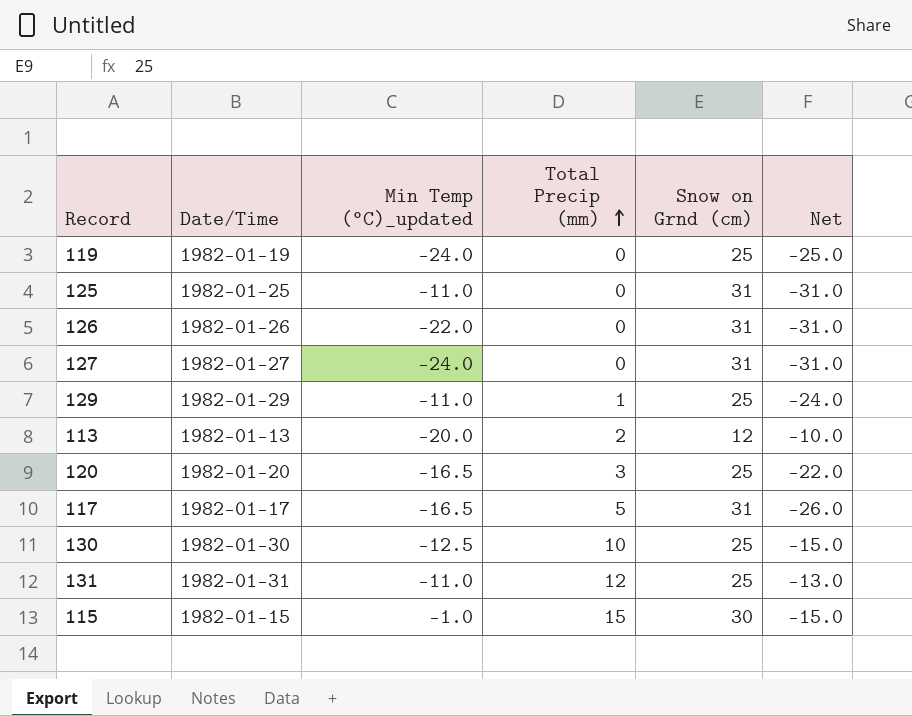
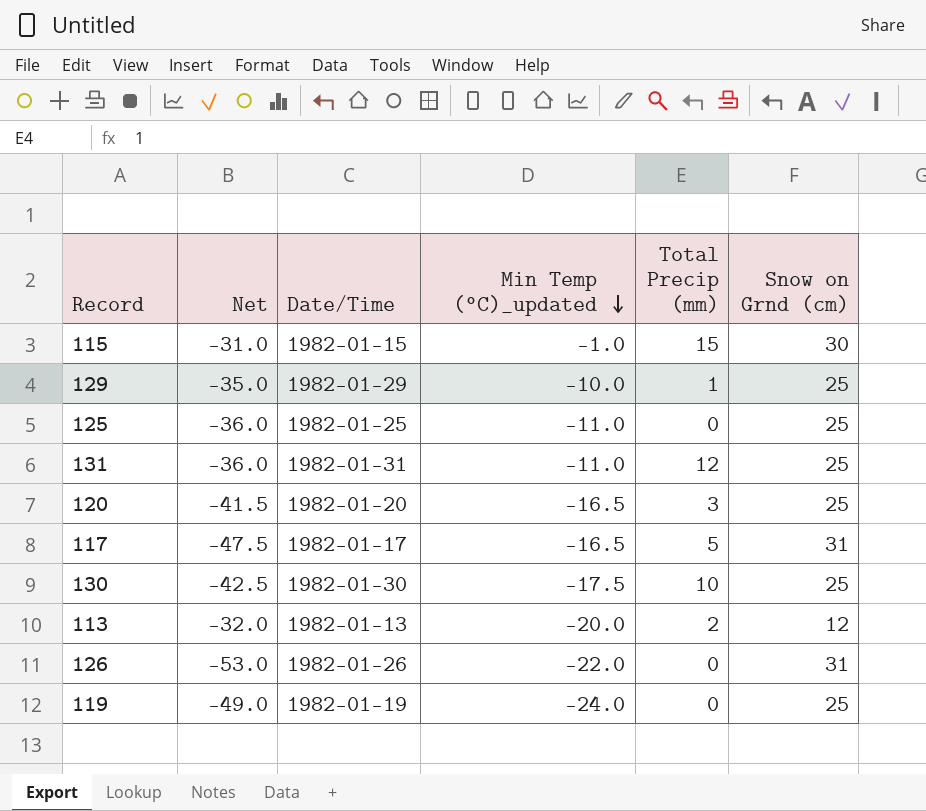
row order: Total Precip (mm) ascending -> Min Temp (°C)_updated descending
column Net | formula: [Total Precip (mm)] - [Snow on Grnd (cm)] -> [Min Temp (°C)_updated] - [Snow on Grnd (cm)]
column Net | position: 6 -> 2
row 127: 1982-01-27 | -24.0 | 0 | 31 | -31.0 -> none
129 | Min Temp (°C)_updated: -11.0 -> -10.0
125 | Snow on Grnd (cm): 31 -> 25
130 | Min Temp (°C)_updated: -12.5 -> -17.5

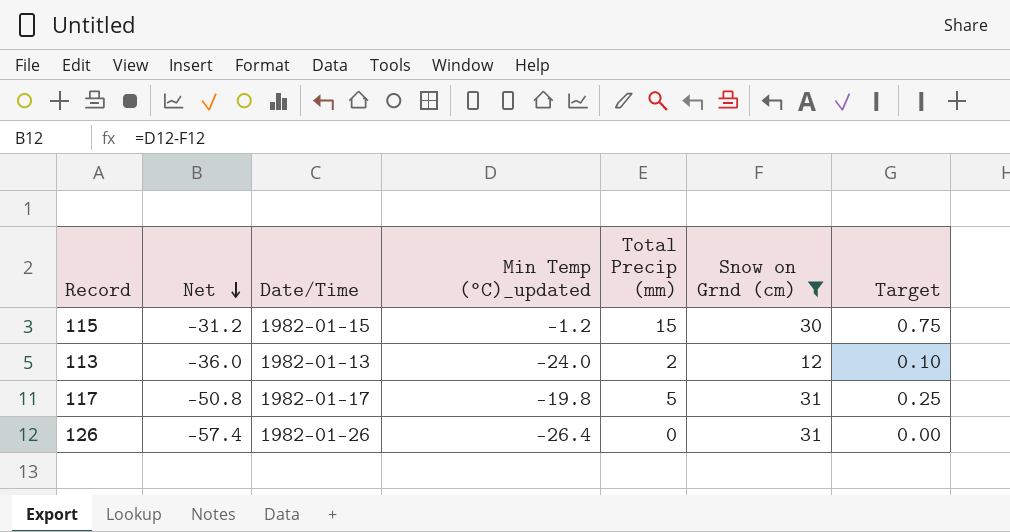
filter: none -> Snow on Grnd (cm) != 25
row order: Min Temp (°C)_updated descending -> Net descending
column Target | formula: none -> [Total Precip (mm)] * 0.05
115 | Net: -31.0 -> -31.2
115 | Min Temp (°C)_updated: -1.0 -> -1.2
113 | Net: -32.0 -> -36.0
113 | Min Temp (°C)_updated: -20.0 -> -24.0
117 | Net: -47.5 -> -50.8
117 | Min Temp (°C)_updated: -16.5 -> -19.8
126 | Net: -53.0 -> -57.4
126 | Min Temp (°C)_updated: -22.0 -> -26.4

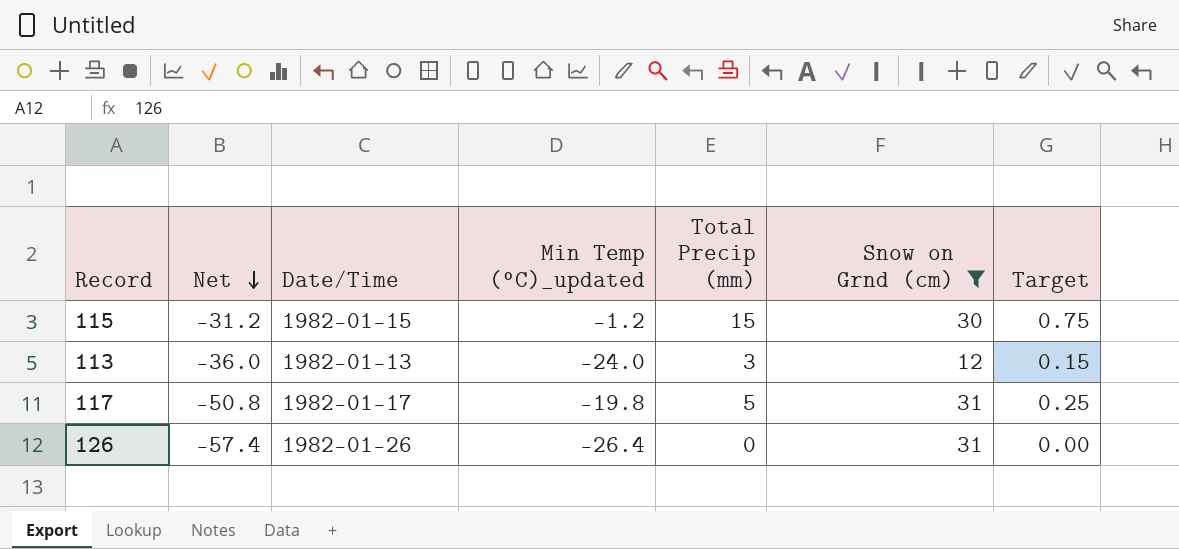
113 | Total Precip (mm): 2 -> 3
113 | Target: 0.10 -> 0.15

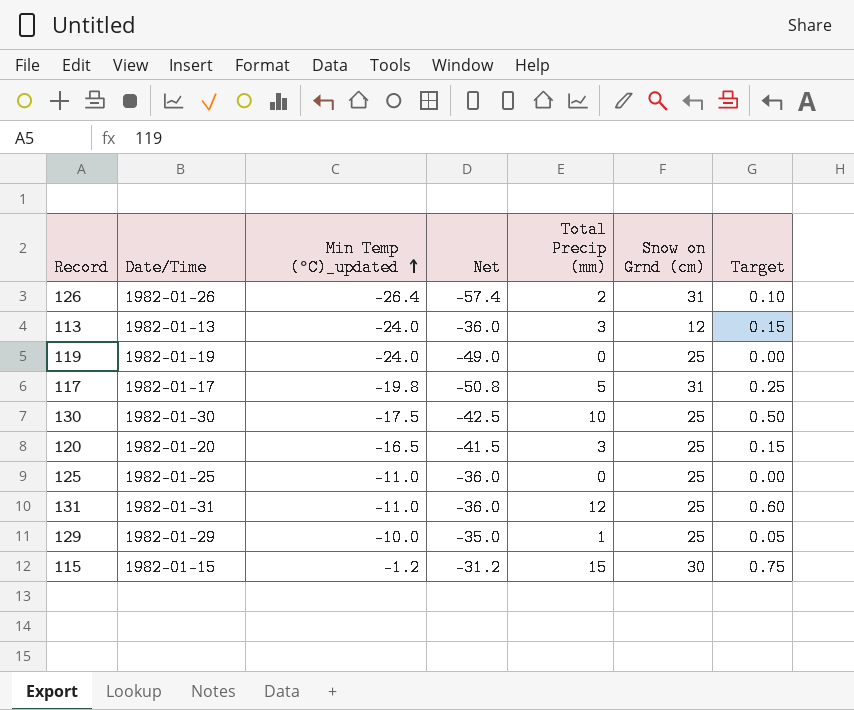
filter: Snow on Grnd (cm) != 25 -> none
row order: Net descending -> Min Temp (°C)_updated ascending
column Net | position: 2 -> 4
126 | Total Precip (mm): 0 -> 2
126 | Target: 0.00 -> 0.10

